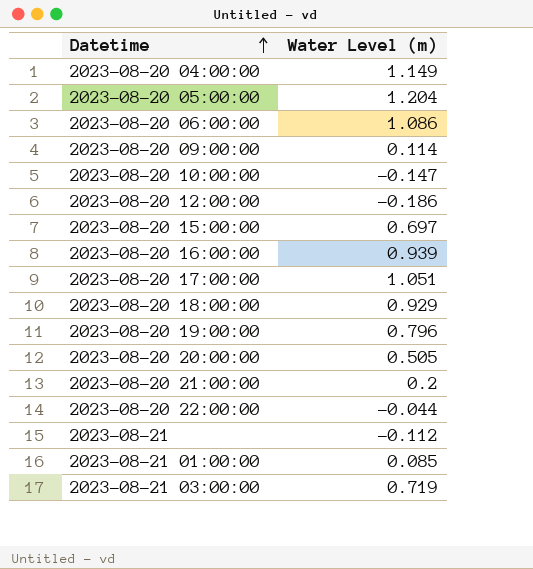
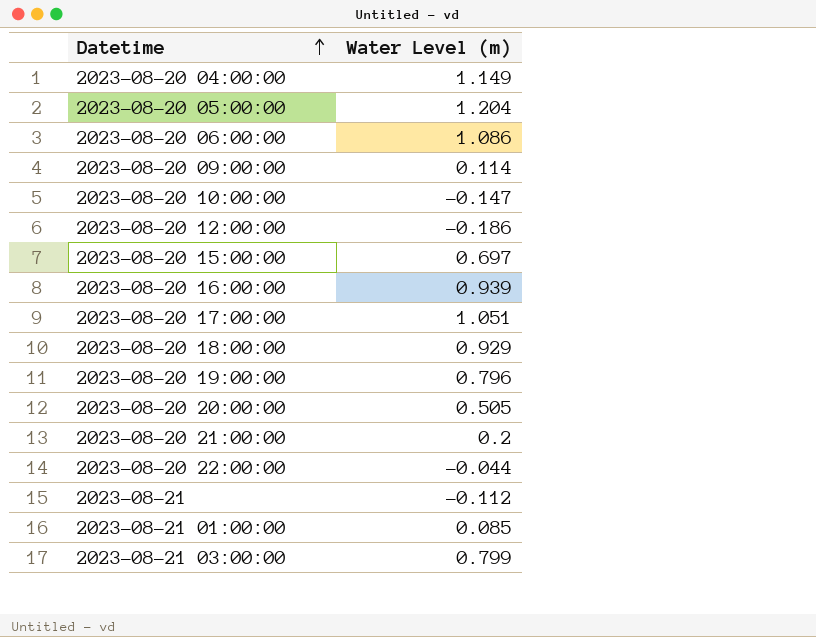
2023-08-21 03:00:00 | Water Level (m): 0.719 -> 0.799

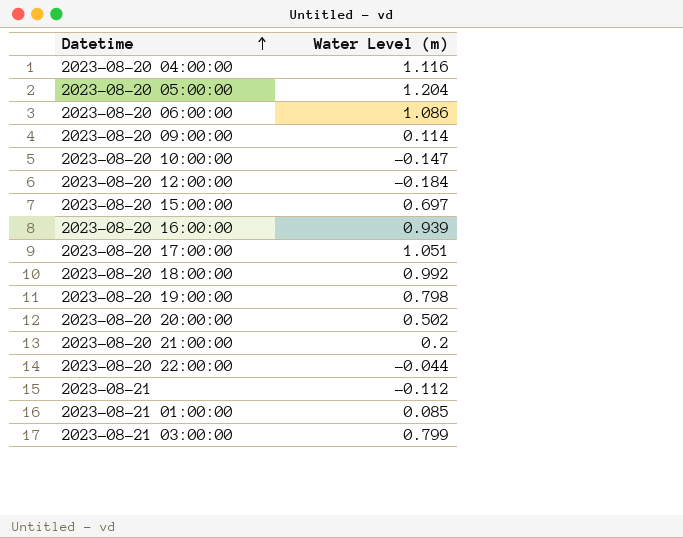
2023-08-20 04:00:00 | Water Level (m): 1.149 -> 1.116
2023-08-20 12:00:00 | Water Level (m): -0.186 -> -0.184
2023-08-20 18:00:00 | Water Level (m): 0.929 -> 0.992
2023-08-20 19:00:00 | Water Level (m): 0.796 -> 0.798
2023-08-20 20:00:00 | Water Level (m): 0.505 -> 0.502

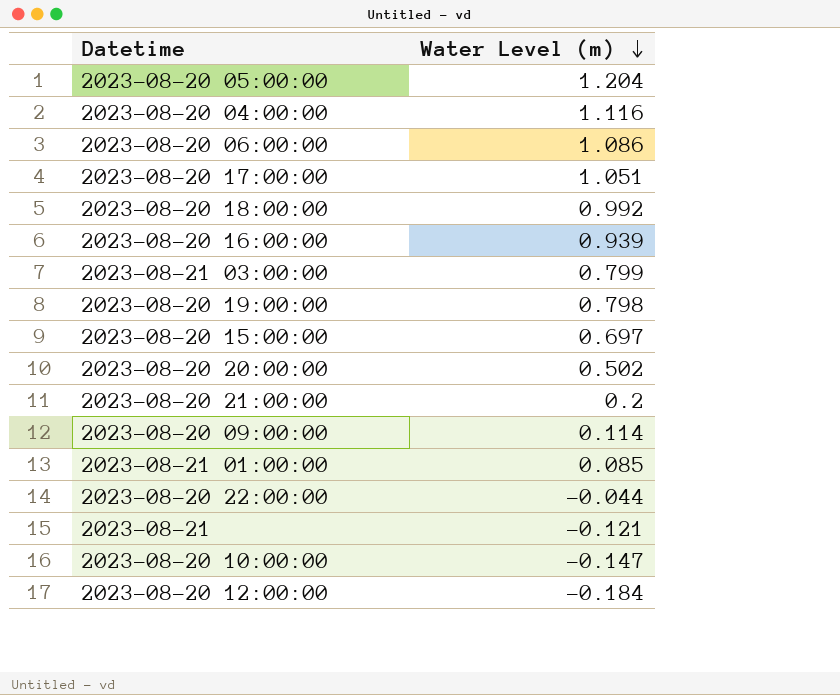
row order: Datetime ascending -> Water Level (m) descending
2023-08-21 | Water Level (m): -0.112 -> -0.121

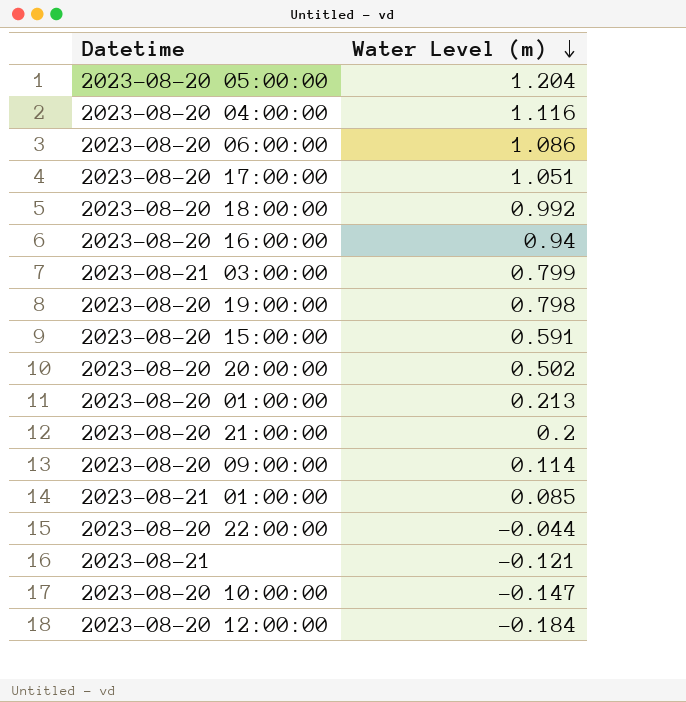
2023-08-20 16:00:00 | Water Level (m): 0.939 -> 0.94
2023-08-20 15:00:00 | Water Level (m): 0.697 -> 0.591
row 2023-08-20 01:00:00: none -> 0.213

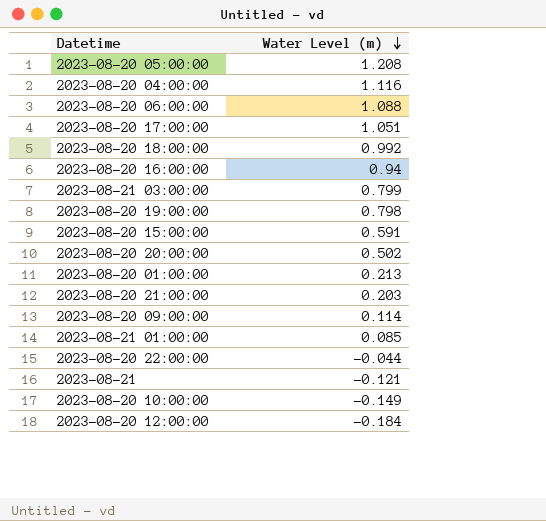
2023-08-20 05:00:00 | Water Level (m): 1.204 -> 1.208
2023-08-20 06:00:00 | Water Level (m): 1.086 -> 1.088
2023-08-20 21:00:00 | Water Level (m): 0.2 -> 0.203
2023-08-20 10:00:00 | Water Level (m): -0.147 -> -0.149

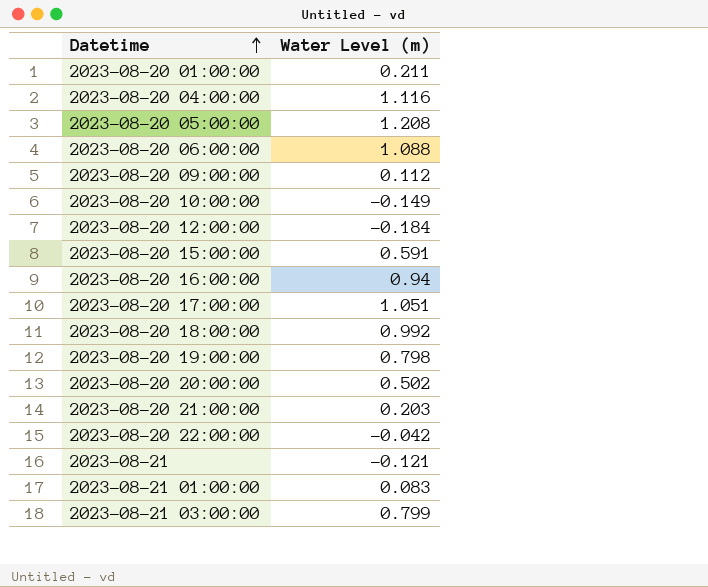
row order: Water Level (m) descending -> Datetime ascending
2023-08-20 01:00:00 | Water Level (m): 0.213 -> 0.211
2023-08-20 09:00:00 | Water Level (m): 0.114 -> 0.112
2023-08-20 22:00:00 | Water Level (m): -0.044 -> -0.042
2023-08-21 01:00:00 | Water Level (m): 0.085 -> 0.083

